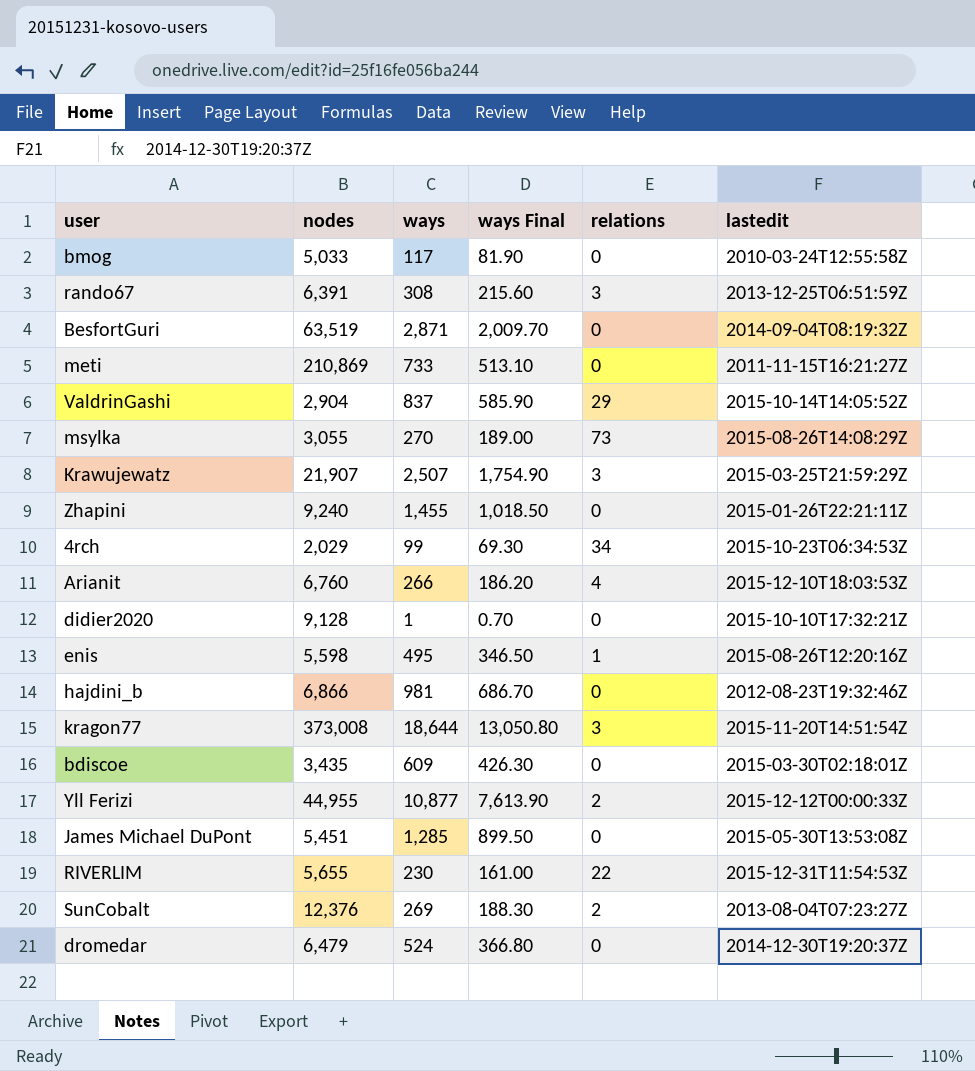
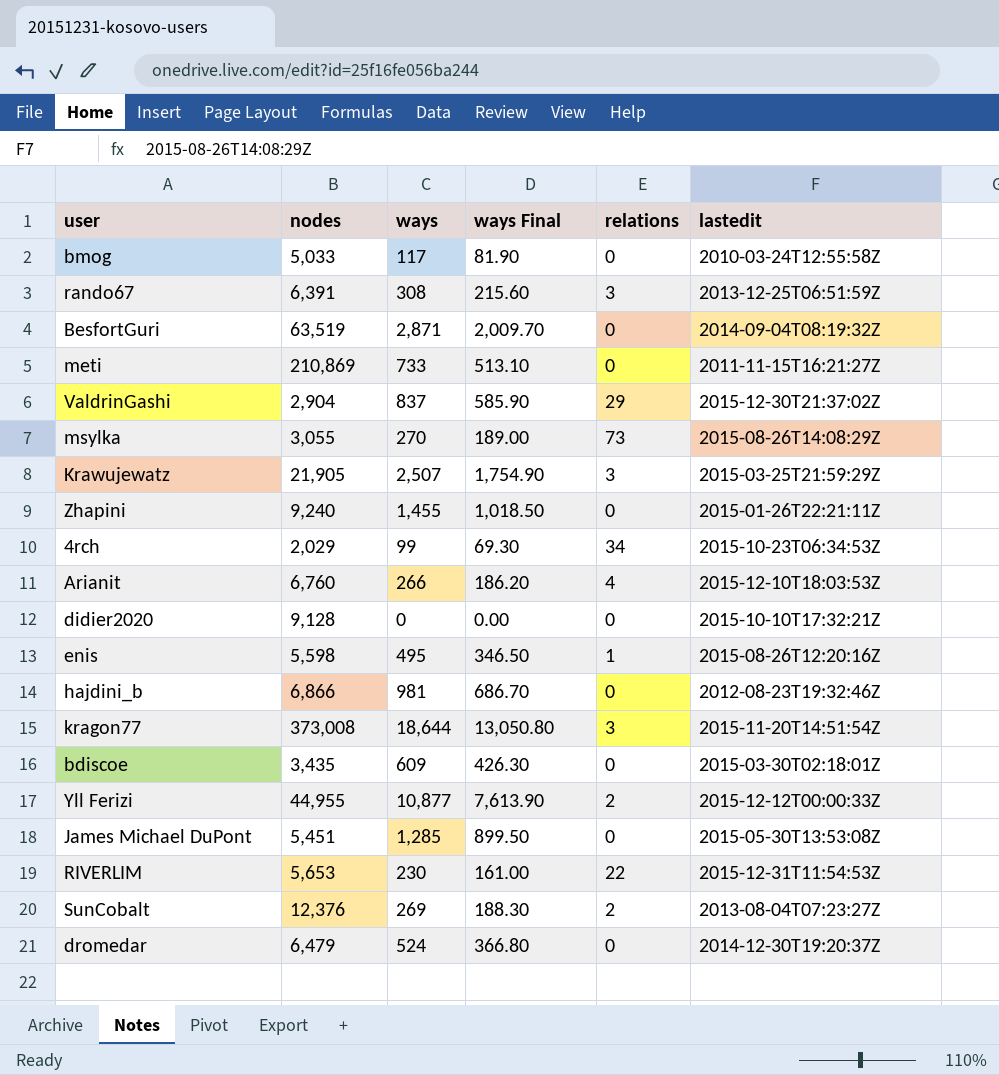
ValdrinGashi | lastedit: 2015-10-14T14:05:52Z -> 2015-12-30T21:37:02Z
Krawujewatz | nodes: 21,907 -> 21,905
didier2020 | ways: 1 -> 0
didier2020 | ways Final: 0.70 -> 0.00
RIVERLIM | nodes: 5,655 -> 5,653

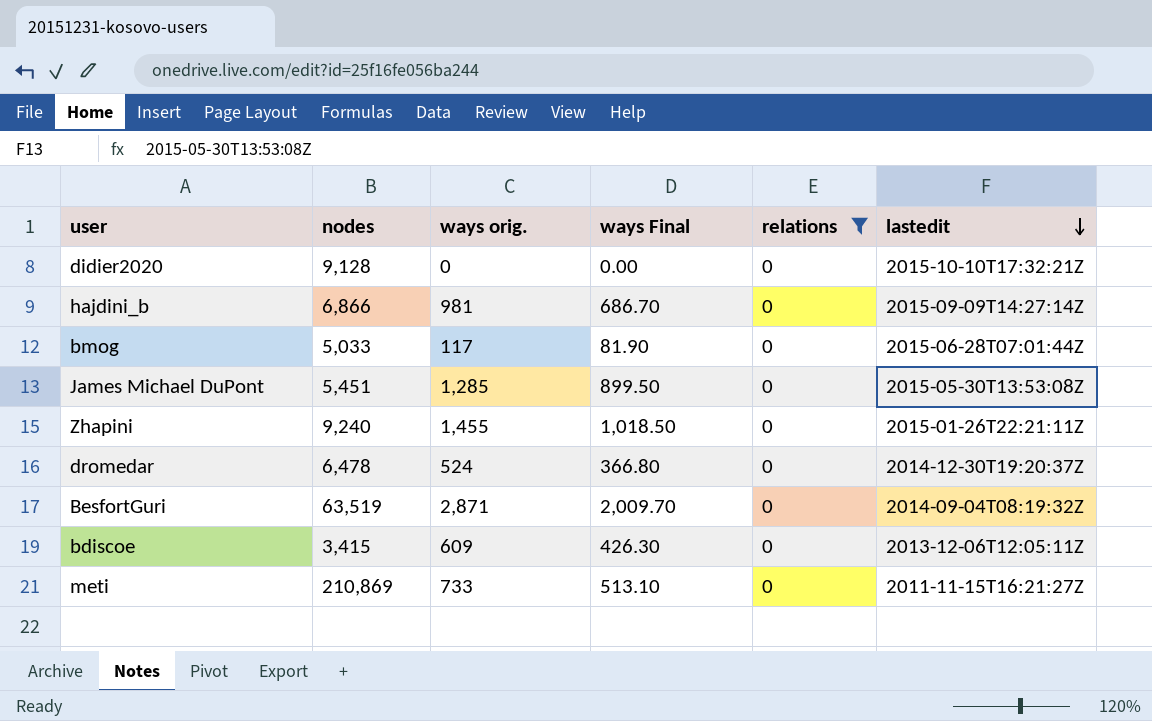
filter: none -> relations = 0
row order: none -> lastedit descending
column name: ways -> ways orig.
hajdini_b | lastedit: 2012-08-23T19:32:46Z -> 2015-09-09T14:27:14Z
bmog | lastedit: 2010-03-24T12:55:58Z -> 2015-06-28T07:01:44Z
dromedar | nodes: 6,479 -> 6,478
bdiscoe | nodes: 3,435 -> 3,415
bdiscoe | lastedit: 2015-03-30T02:18:01Z -> 2013-12-06T12:05:11Z

